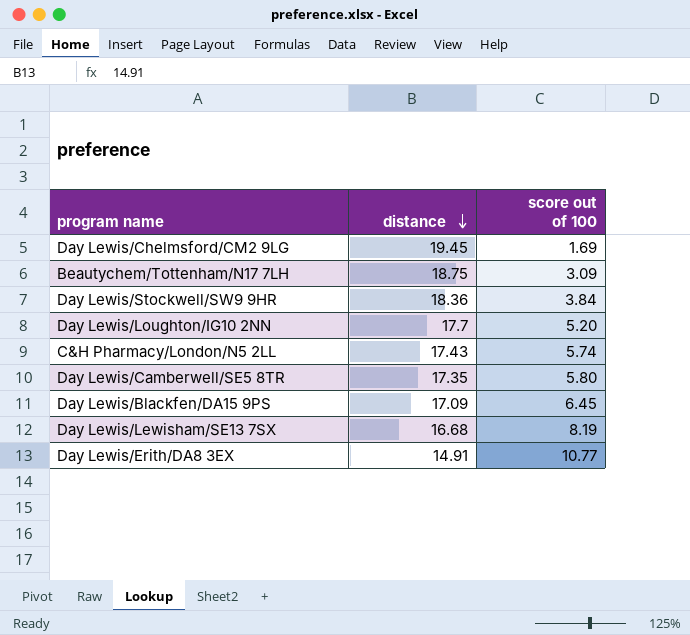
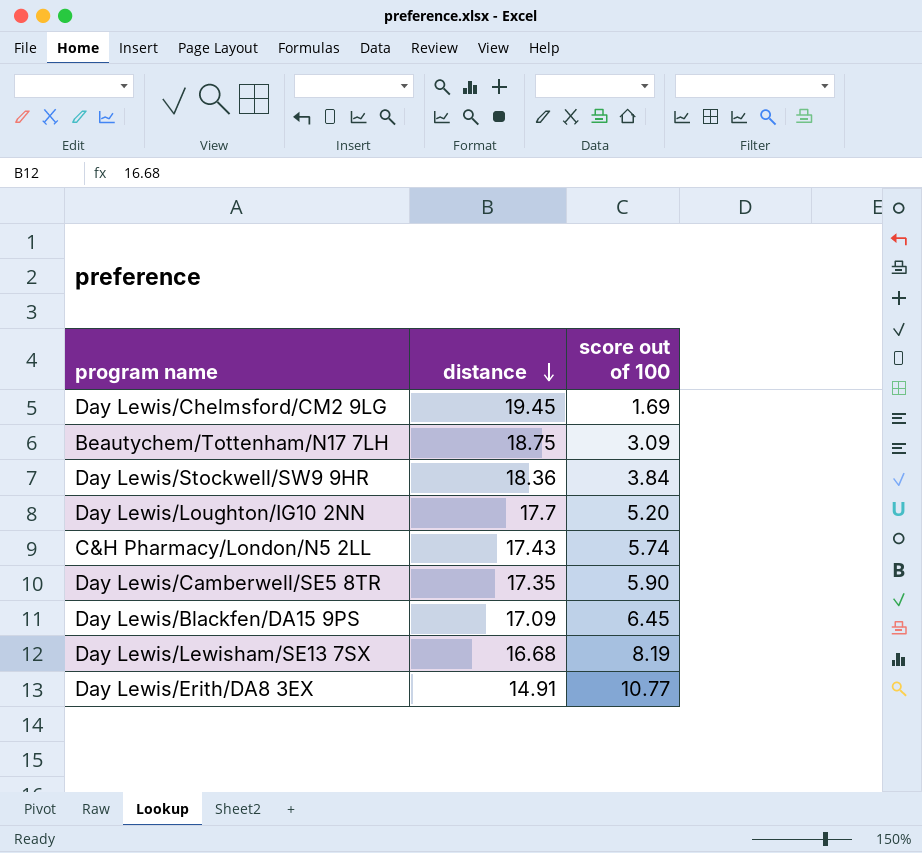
Day Lewis/Camberwell/SE5 8TR | score out of 100: 5.80 -> 5.90

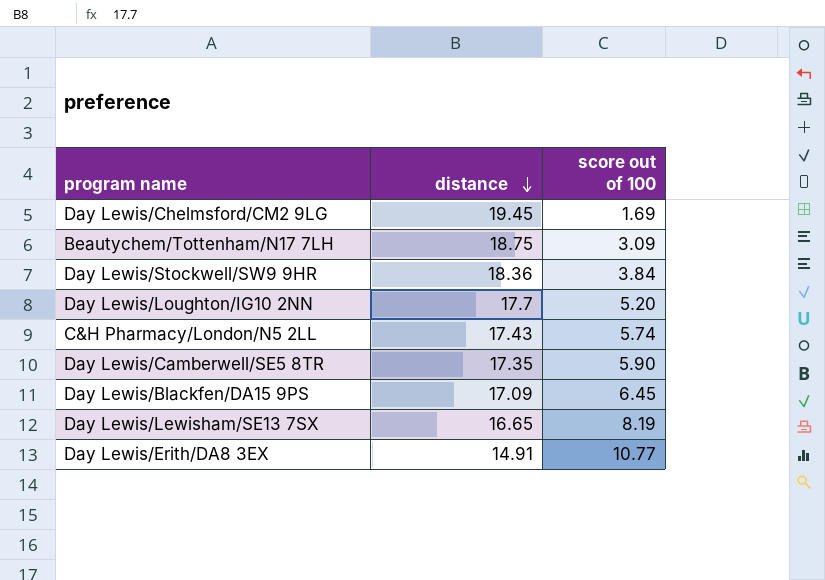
Day Lewis/Lewisham/SE13 7SX | distance: 16.68 -> 16.65

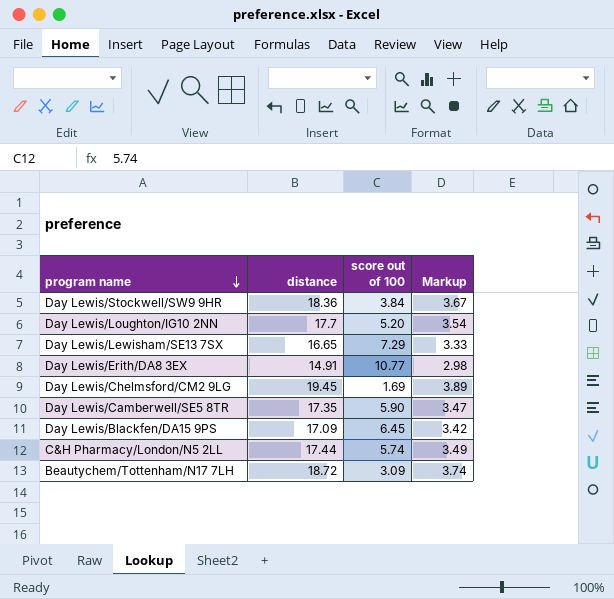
row order: distance descending -> program name descending
column Markup | formula: none -> [distance] * 0.2
Day Lewis/Lewisham/SE13 7SX | score out of 100: 8.19 -> 7.29
C&H Pharmacy/London/N5 2LL | distance: 17.43 -> 17.44
Beautychem/Tottenham/N17 7LH | distance: 18.75 -> 18.72

